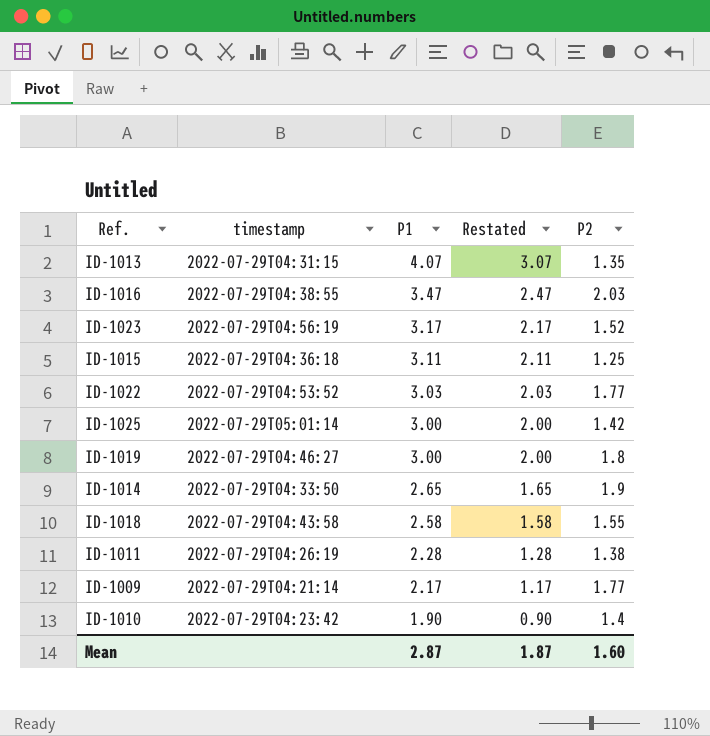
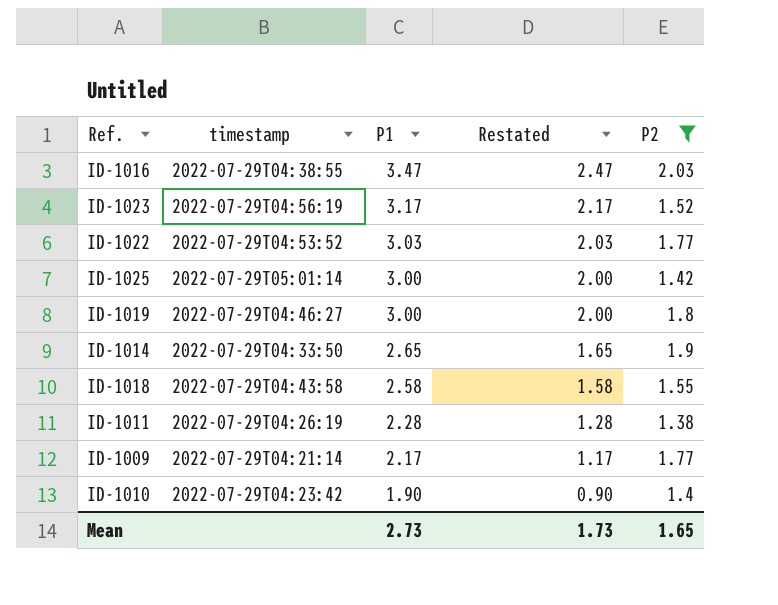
filter: none -> P2 >= 1.38
Mean | P1: 2.87 -> 2.73
Mean | Restated: 1.87 -> 1.73
Mean | P2: 1.60 -> 1.65

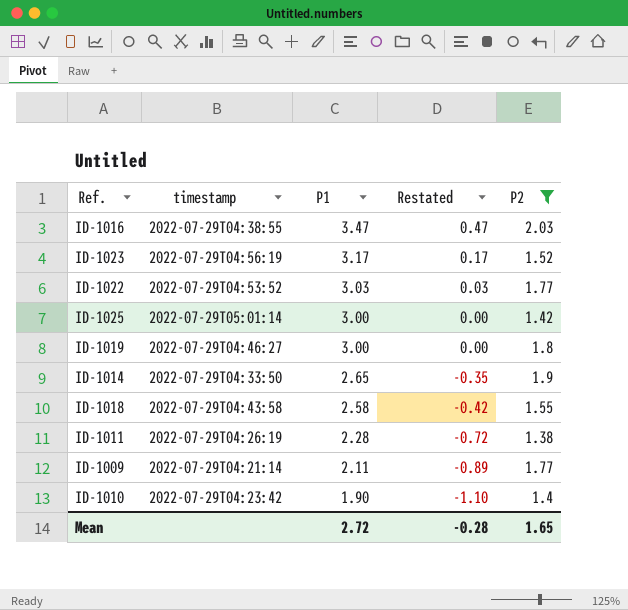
column Restated | formula: [P1] - 1 -> [P1] - 3
ID-1009 | P1: 2.17 -> 2.11
Mean | P1: 2.73 -> 2.72
Mean | Restated: 1.73 -> -0.28

